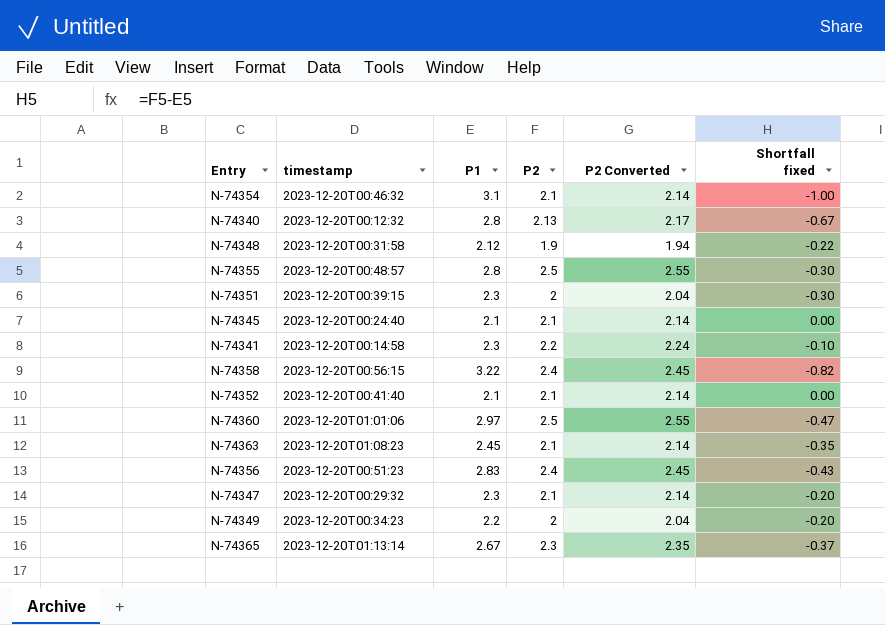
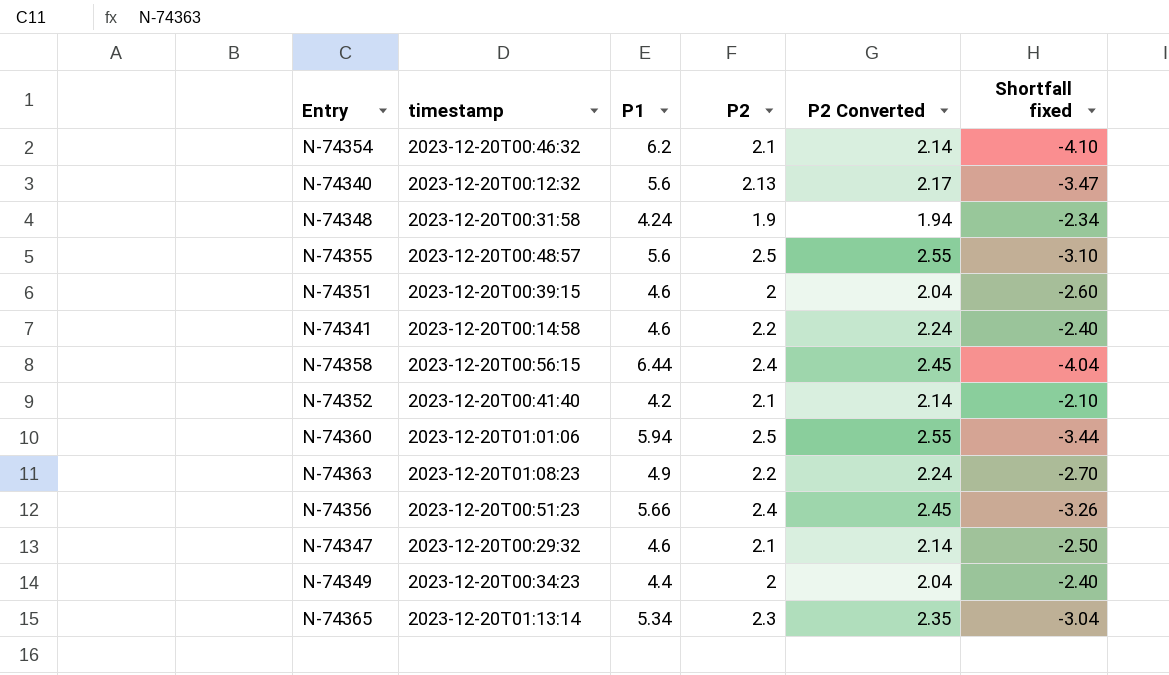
row N-74345: 2023-12-20T00:24:40 | 2.1 | 2.1 | 2.14 | 0.00 -> none
N-74354 | P1: 3.1 -> 6.2
N-74354 | Shortfall fixed: -1.00 -> -4.10
N-74340 | P1: 2.8 -> 5.6
N-74340 | Shortfall fixed: -0.67 -> -3.47
N-74348 | P1: 2.12 -> 4.24
N-74348 | Shortfall fixed: -0.22 -> -2.34
N-74355 | P1: 2.8 -> 5.6
N-74355 | Shortfall fixed: -0.30 -> -3.10
N-74351 | P1: 2.3 -> 4.6
N-74351 | Shortfall fixed: -0.30 -> -2.60
N-74341 | P1: 2.3 -> 4.6
N-74341 | Shortfall fixed: -0.10 -> -2.40
N-74358 | P1: 3.22 -> 6.44
N-74358 | Shortfall fixed: -0.82 -> -4.04
N-74352 | P1: 2.1 -> 4.2
N-74352 | Shortfall fixed: 0.00 -> -2.10
N-74360 | P1: 2.97 -> 5.94
N-74360 | Shortfall fixed: -0.47 -> -3.44
N-74363 | P1: 2.45 -> 4.9
N-74363 | P2: 2.1 -> 2.2
N-74363 | P2 Converted: 2.14 -> 2.24
N-74363 | Shortfall fixed: -0.35 -> -2.70
N-74356 | P1: 2.83 -> 5.66
N-74356 | Shortfall fixed: -0.43 -> -3.26
N-74347 | P1: 2.3 -> 4.6
N-74347 | Shortfall fixed: -0.20 -> -2.50
N-74349 | P1: 2.2 -> 4.4
N-74349 | Shortfall fixed: -0.20 -> -2.40
N-74365 | P1: 2.67 -> 5.34
N-74365 | Shortfall fixed: -0.37 -> -3.04

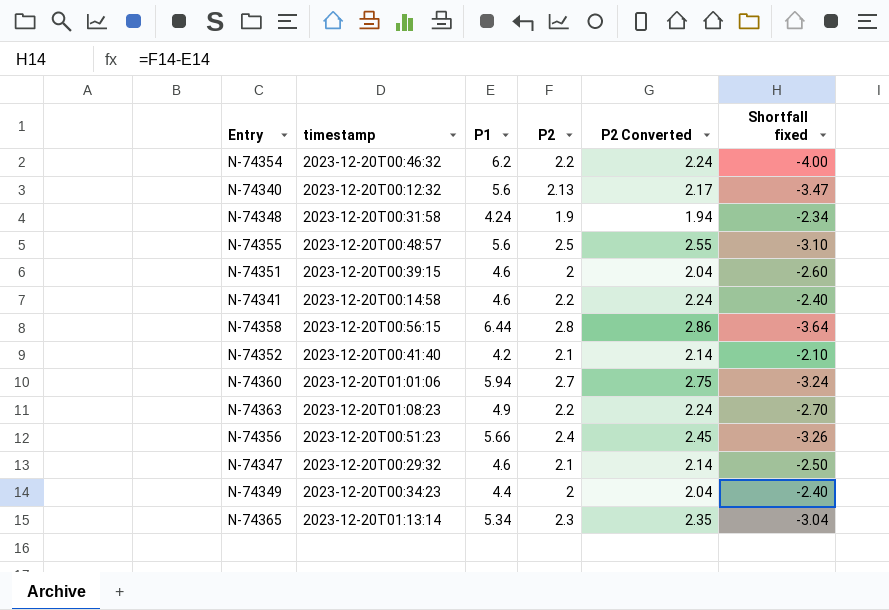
N-74354 | P2: 2.1 -> 2.2
N-74354 | P2 Converted: 2.14 -> 2.24
N-74354 | Shortfall fixed: -4.10 -> -4.00
N-74358 | P2: 2.4 -> 2.8
N-74358 | P2 Converted: 2.45 -> 2.86
N-74358 | Shortfall fixed: -4.04 -> -3.64
N-74360 | P2: 2.5 -> 2.7
N-74360 | P2 Converted: 2.55 -> 2.75
N-74360 | Shortfall fixed: -3.44 -> -3.24

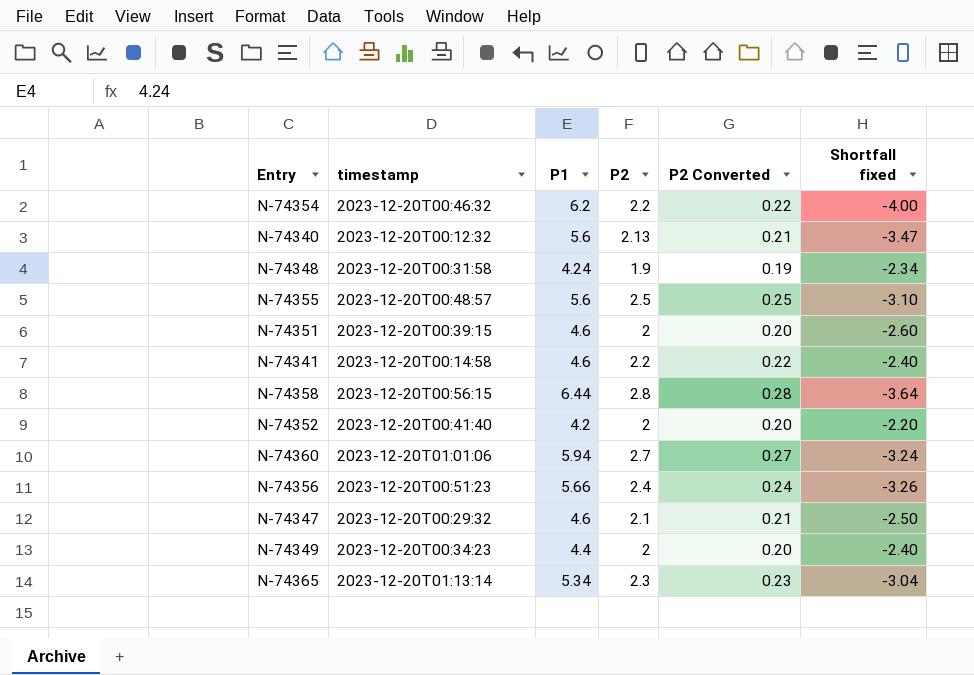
column P2 Converted | formula: [P2] * 1.02 -> [P2] * 0.1
row N-74363: 2023-12-20T01:08:23 | 4.9 | 2.2 | 2.24 | -2.70 -> none
N-74352 | P2: 2.1 -> 2
N-74352 | Shortfall fixed: -2.10 -> -2.20

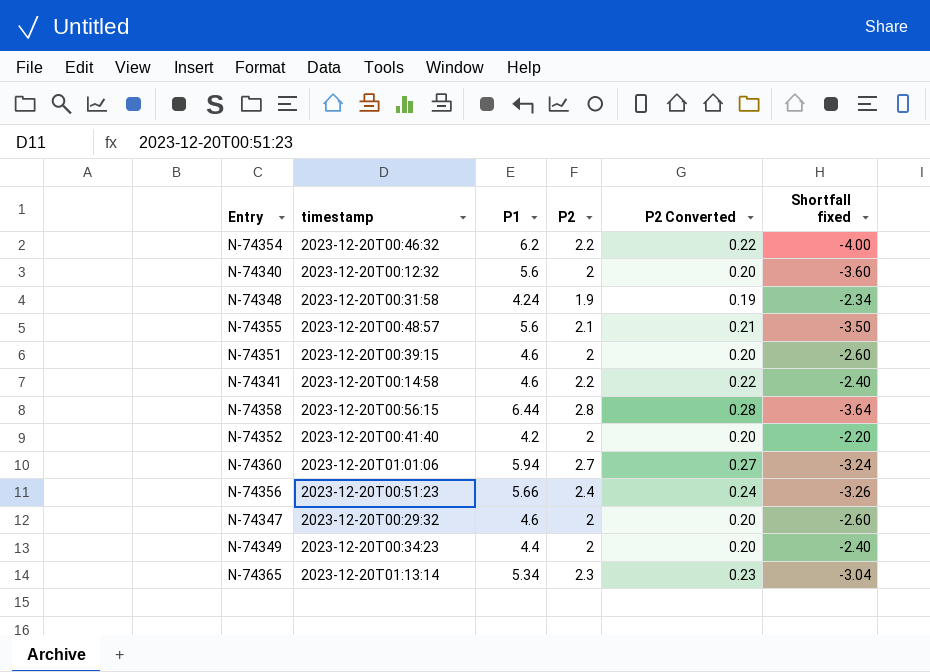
N-74340 | P2: 2.13 -> 2
N-74340 | P2 Converted: 0.21 -> 0.20
N-74340 | Shortfall fixed: -3.47 -> -3.60
N-74355 | P2: 2.5 -> 2.1
N-74355 | P2 Converted: 0.25 -> 0.21
N-74355 | Shortfall fixed: -3.10 -> -3.50
N-74347 | P2: 2.1 -> 2
N-74347 | P2 Converted: 0.21 -> 0.20
N-74347 | Shortfall fixed: -2.50 -> -2.60

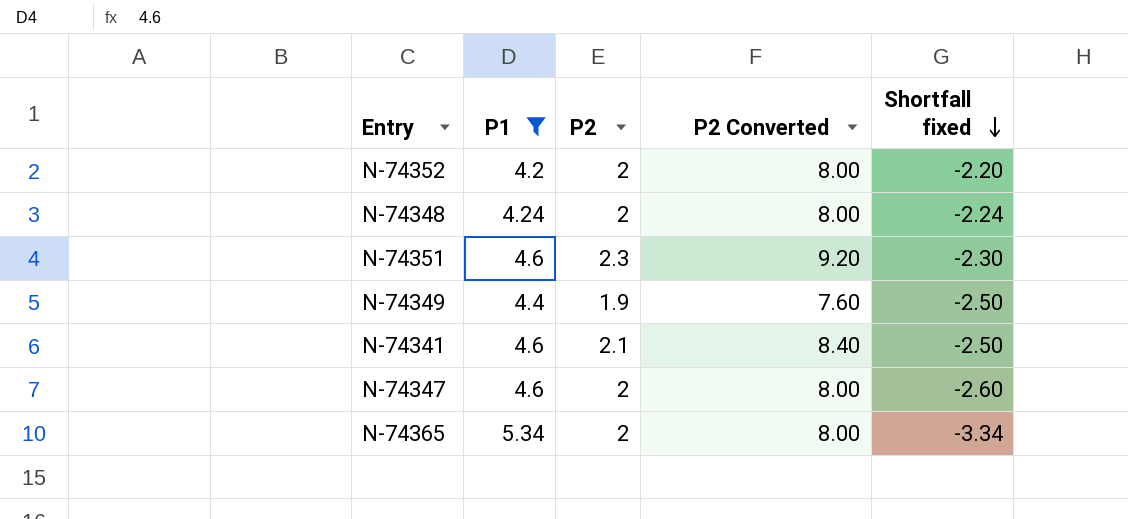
filter: none -> P1 <= 5.34
row order: none -> Shortfall fixed descending
column timestamp | position: 2 -> none
column P2 Converted | formula: [P2] * 0.1 -> [P2] * 4
N-74348 | P2: 1.9 -> 2
N-74348 | Shortfall fixed: -2.34 -> -2.24
N-74351 | P2: 2 -> 2.3
N-74351 | Shortfall fixed: -2.60 -> -2.30
N-74349 | P2: 2 -> 1.9
N-74349 | Shortfall fixed: -2.40 -> -2.50
N-74341 | P2: 2.2 -> 2.1
N-74341 | Shortfall fixed: -2.40 -> -2.50
N-74365 | P2: 2.3 -> 2
N-74365 | Shortfall fixed: -3.04 -> -3.34

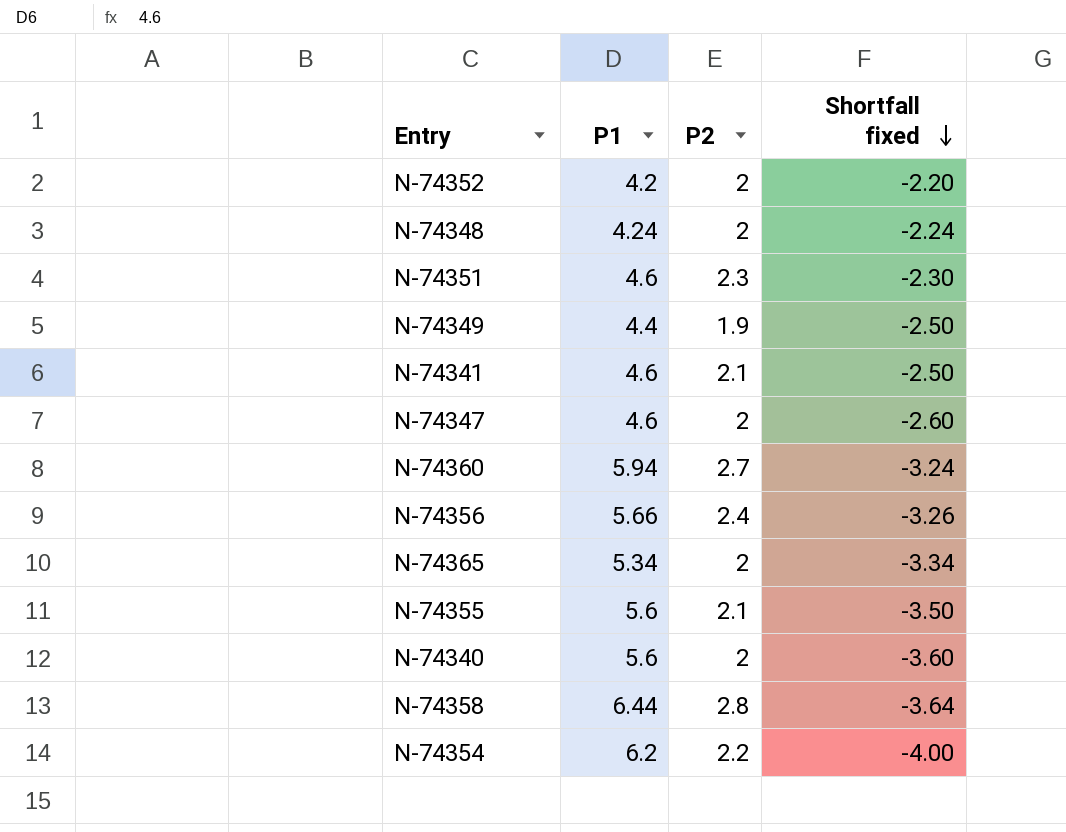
filter: P1 <= 5.34 -> none
column P2 Converted | formula: [P2] * 4 -> none

